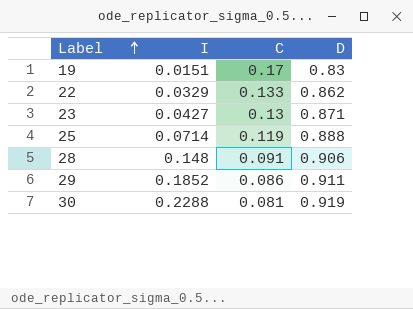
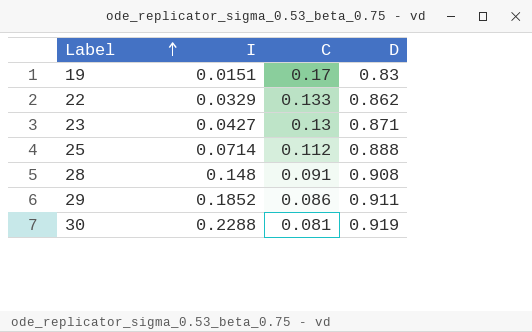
25 | C: 0.119 -> 0.112
28 | D: 0.906 -> 0.908

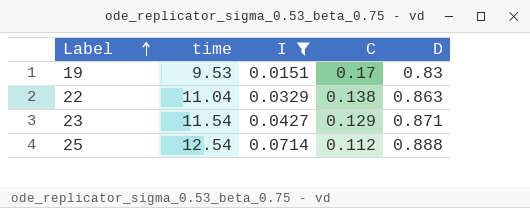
filter: none -> I <= 0.0714
column time | position: none -> 2
22 | C: 0.133 -> 0.138
22 | D: 0.862 -> 0.863
23 | C: 0.13 -> 0.129

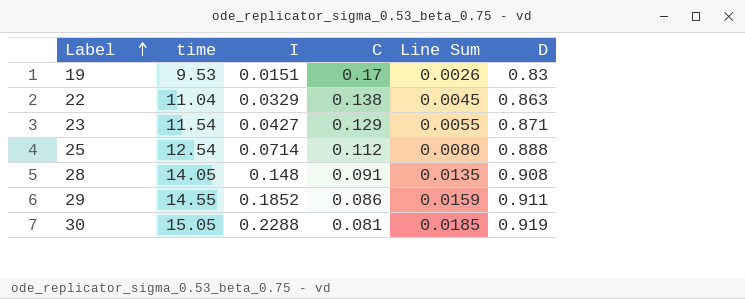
filter: I <= 0.0714 -> none
column Line Sum | formula: none -> [I] * [C]

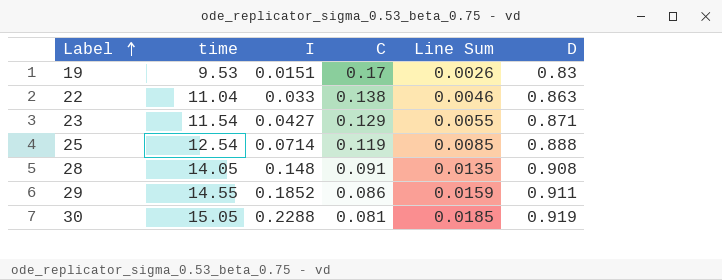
22 | I: 0.0329 -> 0.033
22 | Line Sum: 0.0045 -> 0.0046
25 | C: 0.112 -> 0.119
25 | Line Sum: 0.0080 -> 0.0085

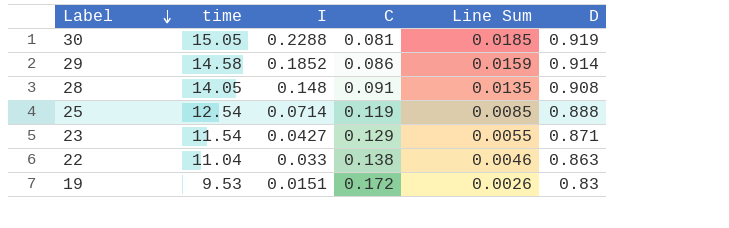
row order: Label ascending -> Label descending
29 | time: 14.55 -> 14.58
29 | D: 0.911 -> 0.914
19 | C: 0.17 -> 0.172

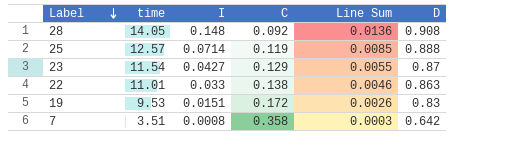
row 30: 15.05 | 0.2288 | 0.081 | 0.0185 | 0.919 -> none
row 29: 14.58 | 0.1852 | 0.086 | 0.0159 | 0.914 -> none
28 | C: 0.091 -> 0.092
28 | Line Sum: 0.0135 -> 0.0136
25 | time: 12.54 -> 12.57
23 | D: 0.871 -> 0.87
22 | time: 11.04 -> 11.01
row 7: none -> 3.51 | 0.0008 | 0.358 | 0.0003 | 0.642

